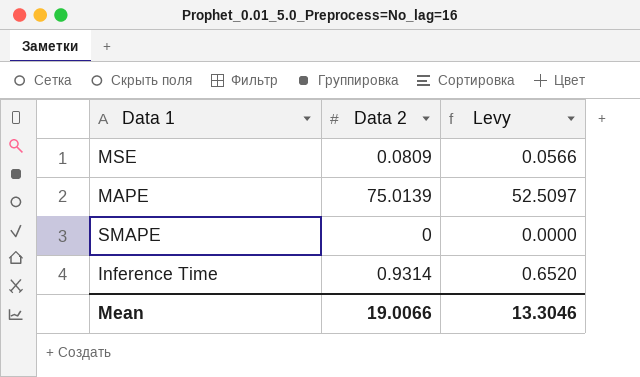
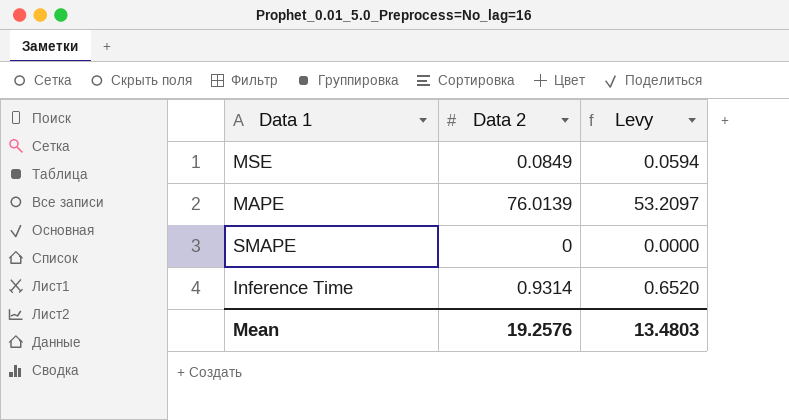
MSE | Data 2: 0.0809 -> 0.0849
MSE | Levy: 0.0566 -> 0.0594
MAPE | Data 2: 75.0139 -> 76.0139
MAPE | Levy: 52.5097 -> 53.2097
Mean | Data 2: 19.0066 -> 19.2576
Mean | Levy: 13.3046 -> 13.4803

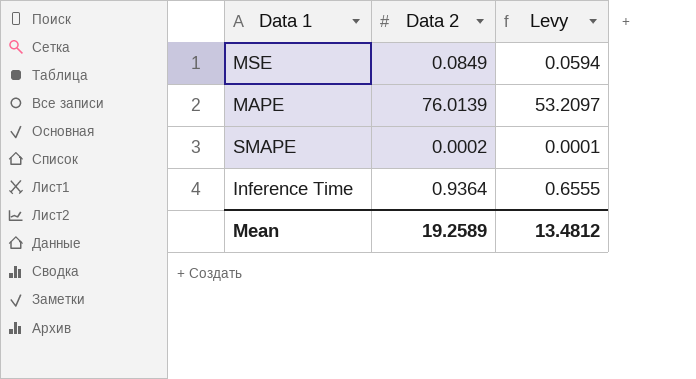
SMAPE | Data 2: 0 -> 0.0002
SMAPE | Levy: 0.0000 -> 0.0001
Inference Time | Data 2: 0.9314 -> 0.9364
Inference Time | Levy: 0.6520 -> 0.6555
Mean | Data 2: 19.2576 -> 19.2589
Mean | Levy: 13.4803 -> 13.4812

